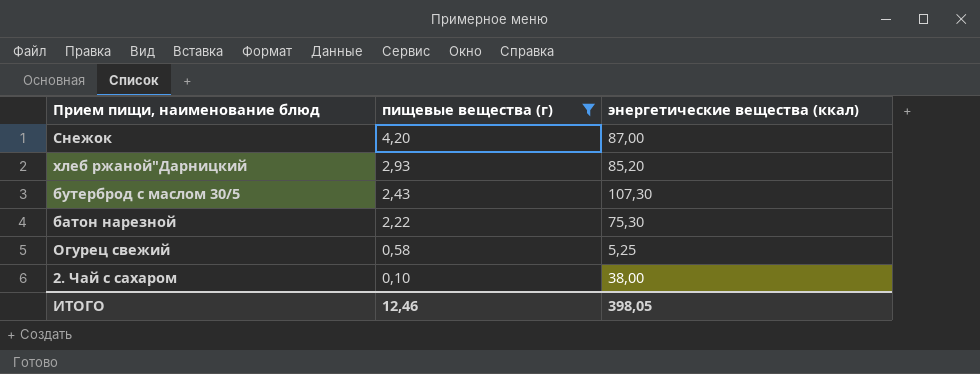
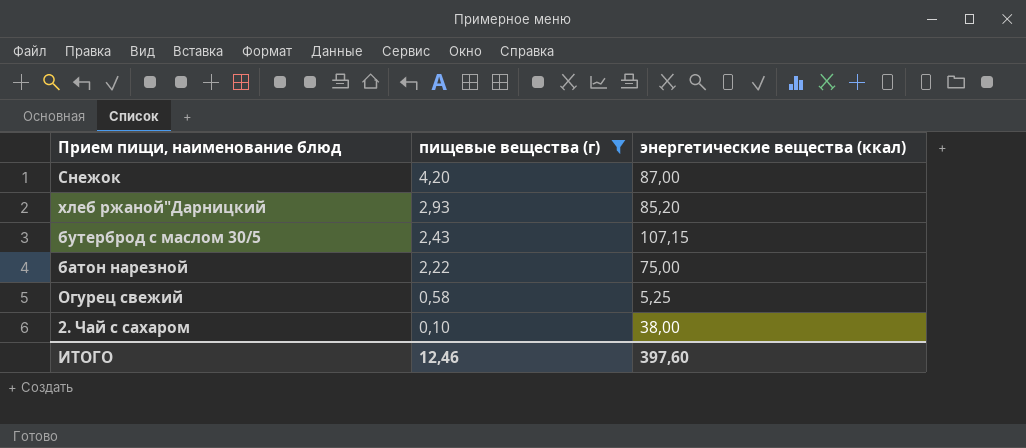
бутерброд с маслом 30/5 | энергетические вещества (ккал): 107,30 -> 107,15
батон нарезной | энергетические вещества (ккал): 75,30 -> 75,00
ИТОГО | энергетические вещества (ккал): 398,05 -> 397,60

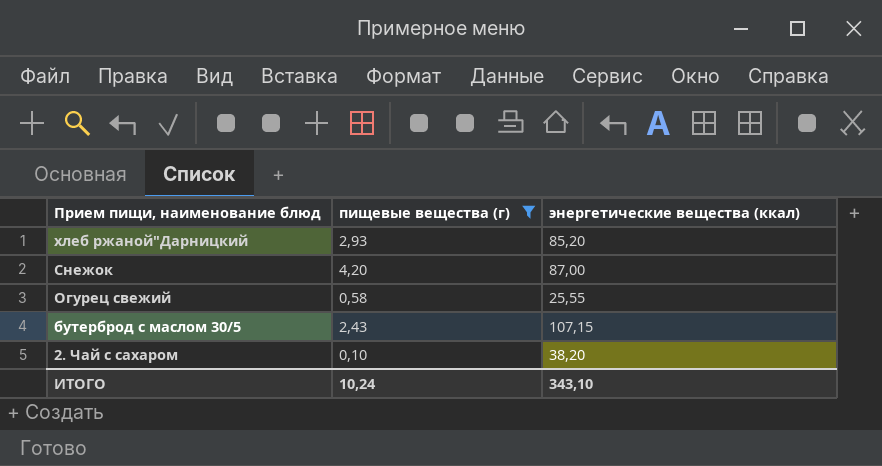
row order: пищевые вещества (г) descending -> Прием пищи, наименование блюд descending
row батон нарезной: 2,22 | 75,00 -> none
Огурец свежий | энергетические вещества (ккал): 5,25 -> 25,55
2. Чай с сахаром | энергетические вещества (ккал): 38,00 -> 38,20
ИТОГО | пищевые вещества (г): 12,46 -> 10,24
ИТОГО | энергетические вещества (ккал): 397,60 -> 343,10

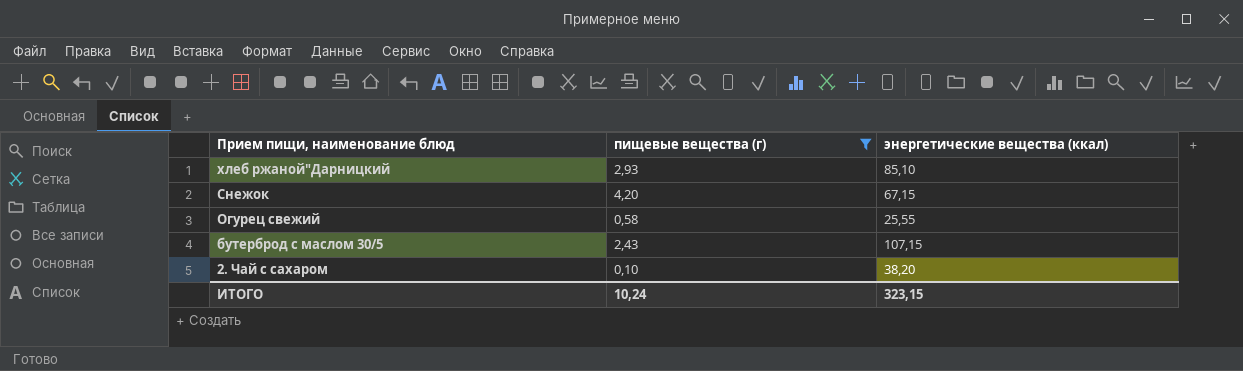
хлеб ржаной"Дарницкий | энергетические вещества (ккал): 85,20 -> 85,10
Снежок | энергетические вещества (ккал): 87,00 -> 67,15
ИТОГО | энергетические вещества (ккал): 343,10 -> 323,15

